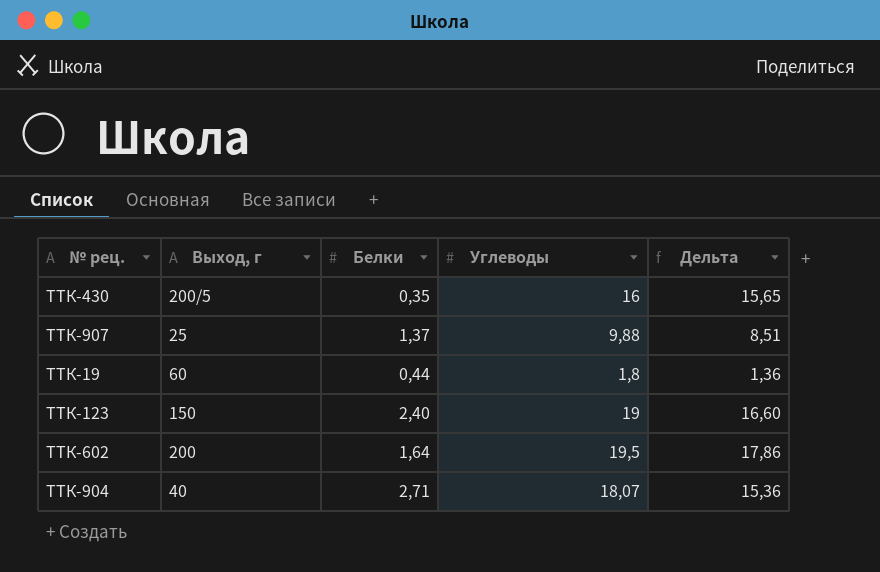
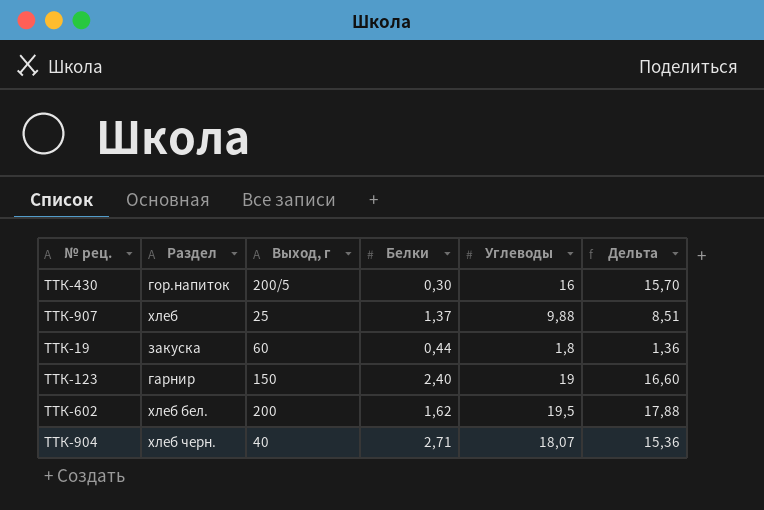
column Раздел | position: none -> 2
ТТК-430 | Белки: 0,35 -> 0,30
ТТК-430 | Дельта: 15,65 -> 15,70
ТТК-602 | Белки: 1,64 -> 1,62
ТТК-602 | Дельта: 17,86 -> 17,88

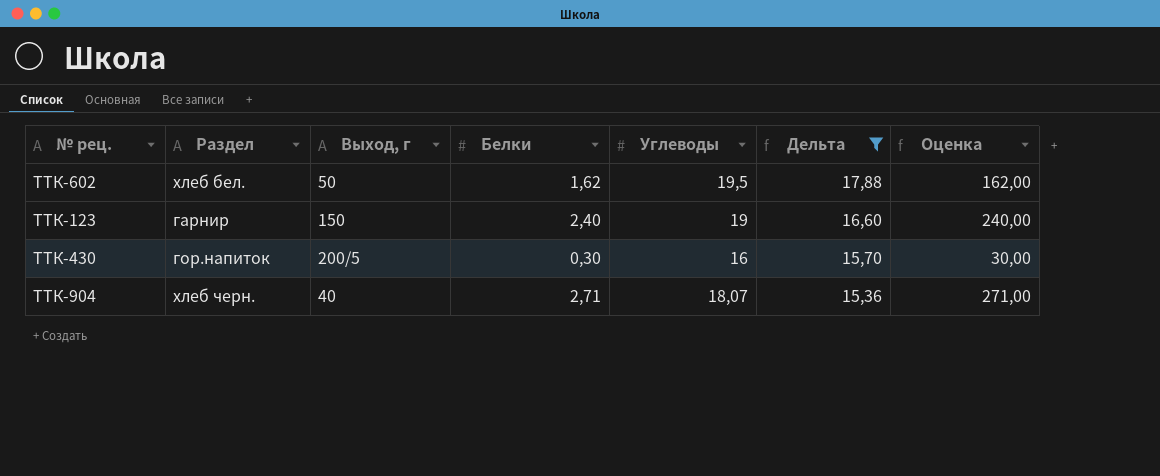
filter: none -> Дельта >= 15,36
row order: none -> Дельта descending
column Оценка | formula: none -> [Белки] * 100
ТТК-602 | Выход, г: 200 -> 50

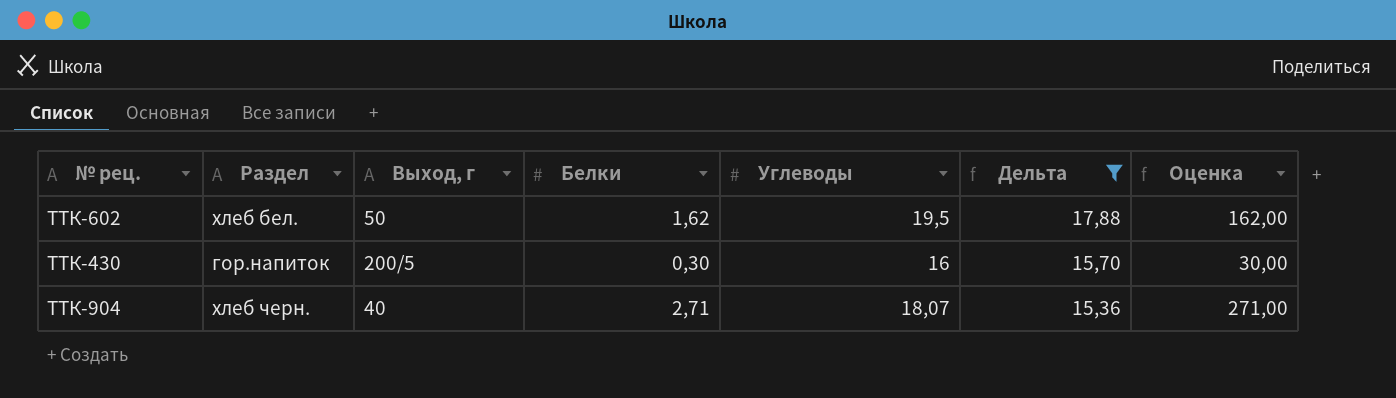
row ТТК-123: гарнир | 150 | 2,40 | 19 | 16,60 | 240,00 -> none

